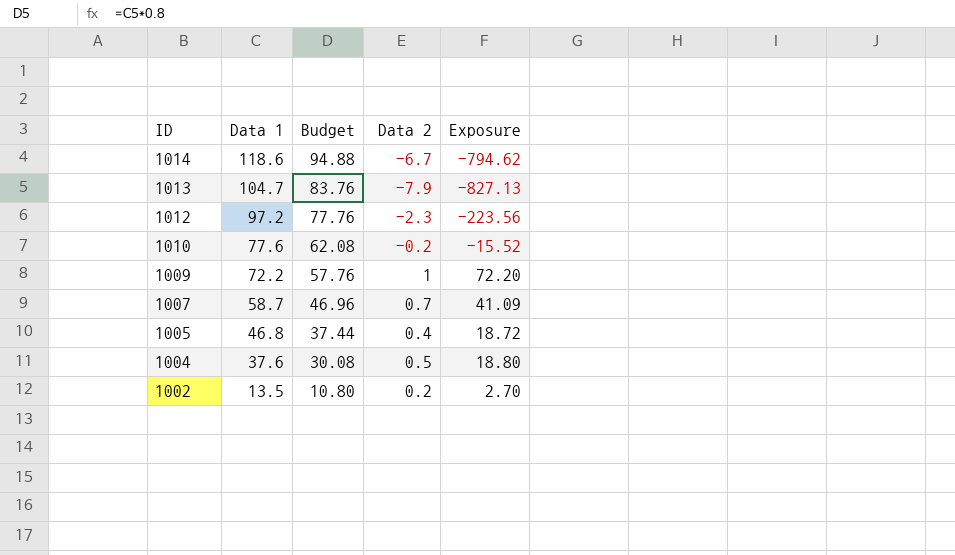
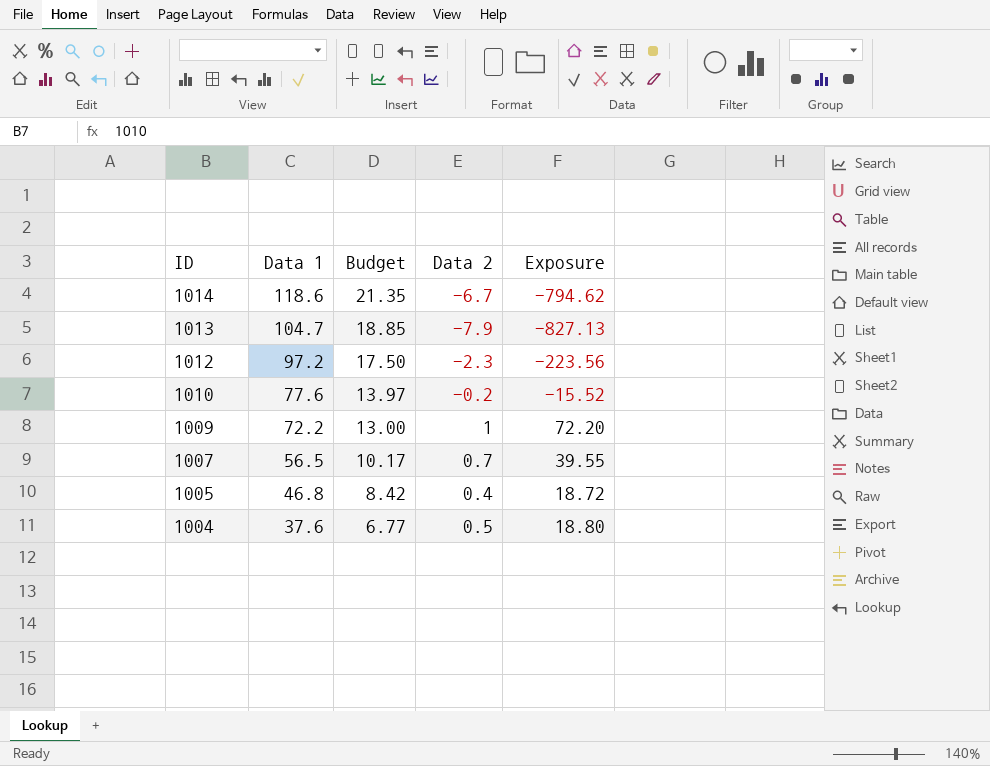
column Budget | formula: [Data 1] * 0.8 -> [Data 1] * 0.18
row 1002: 13.5 | 10.80 | 0.2 | 2.70 -> none
1007 | Data 1: 58.7 -> 56.5
1007 | Exposure: 41.09 -> 39.55

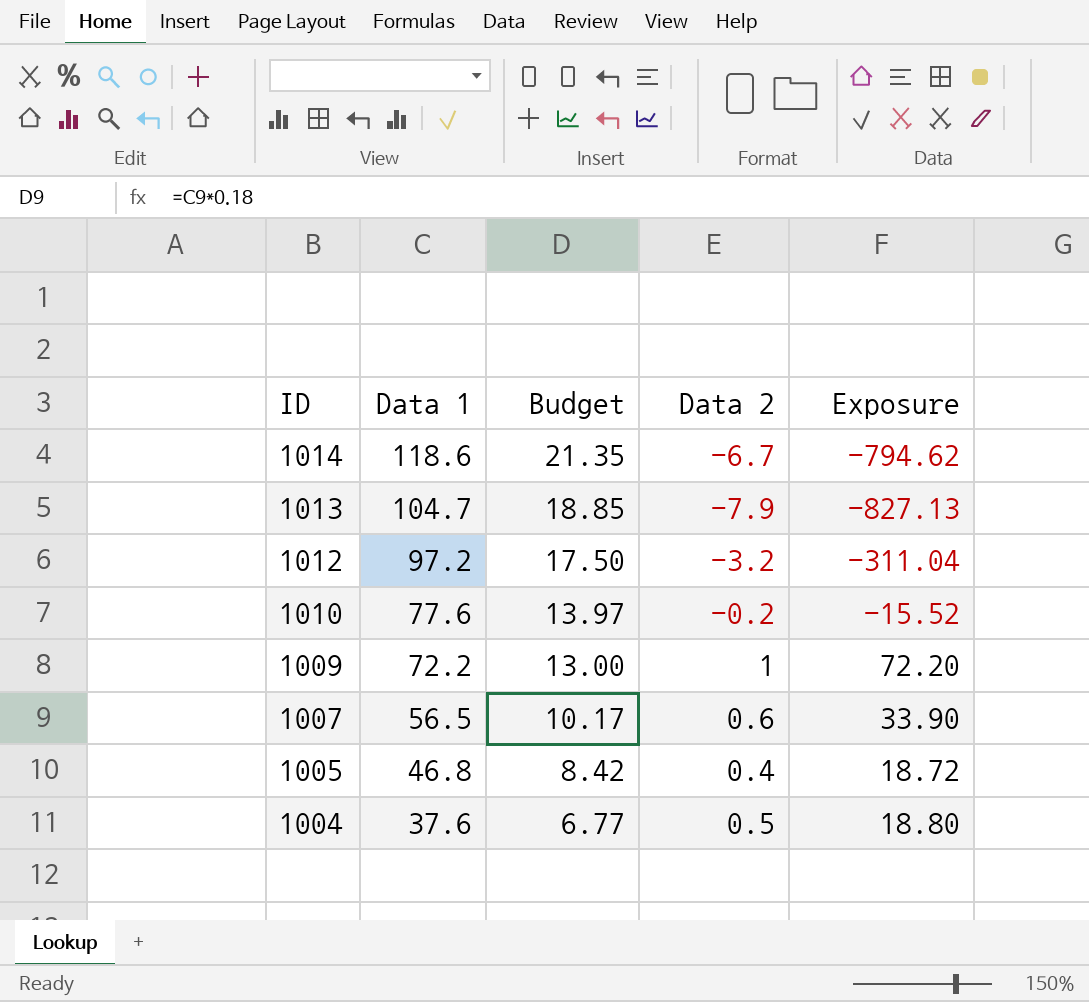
1012 | Data 2: -2.3 -> -3.2
1012 | Exposure: -223.56 -> -311.04
1007 | Data 2: 0.7 -> 0.6
1007 | Exposure: 39.55 -> 33.90

